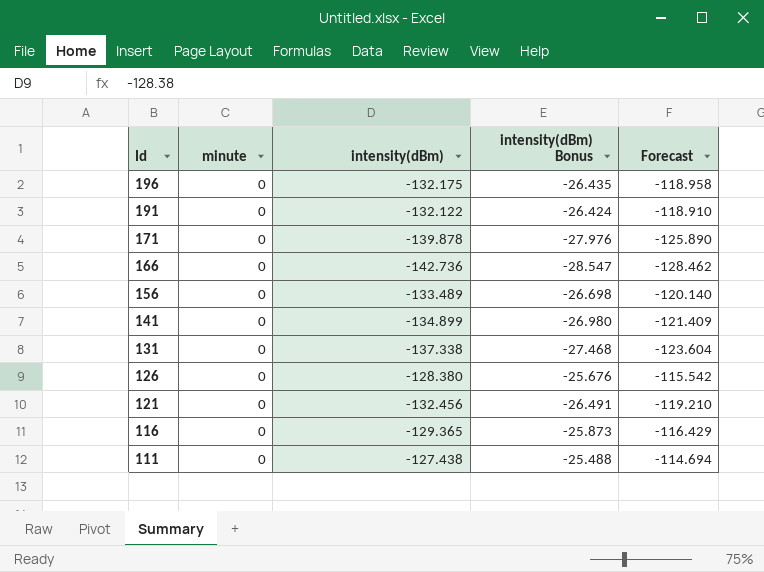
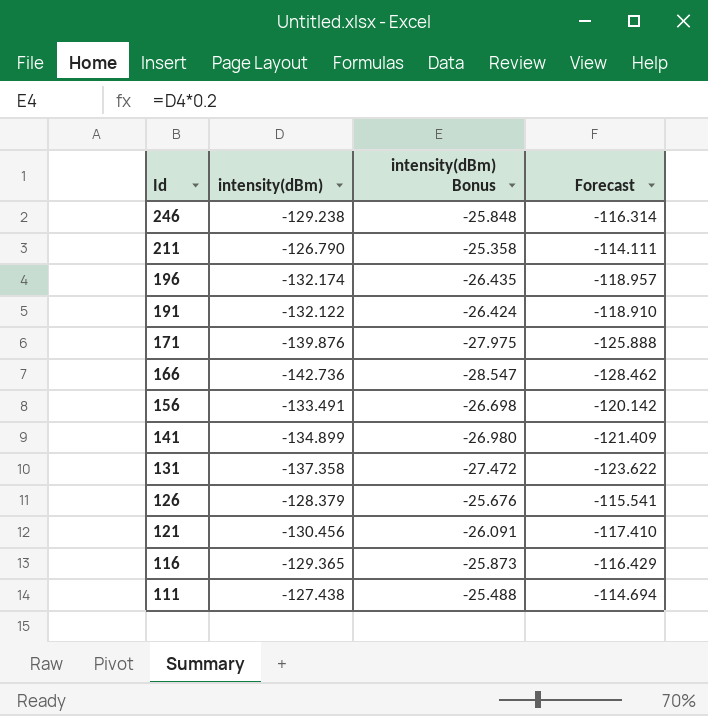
column minute | position: 2 -> none
row 246: none -> -129.238 | -25.848 | -116.314
row 211: none -> -126.790 | -25.358 | -114.111
196 | intensity(dBm): -132.175 -> -132.174
196 | Forecast: -118.958 -> -118.957
171 | intensity(dBm): -139.878 -> -139.876
171 | intensity(dBm) Bonus: -27.976 -> -27.975
171 | Forecast: -125.890 -> -125.888
156 | intensity(dBm): -133.489 -> -133.491
156 | Forecast: -120.140 -> -120.142
131 | intensity(dBm): -137.338 -> -137.358
131 | intensity(dBm) Bonus: -27.468 -> -27.472
131 | Forecast: -123.604 -> -123.622
126 | intensity(dBm): -128.380 -> -128.379
126 | Forecast: -115.542 -> -115.541
121 | intensity(dBm): -132.456 -> -130.456
121 | intensity(dBm) Bonus: -26.491 -> -26.091
121 | Forecast: -119.210 -> -117.410

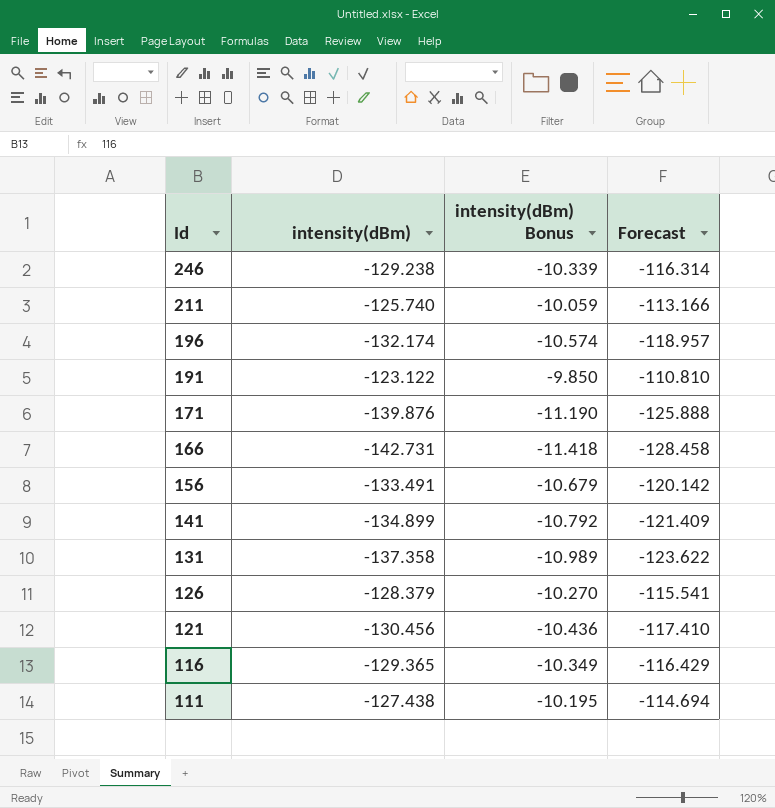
column intensity(dBm) Bonus | formula: [intensity(dBm)] * 0.2 -> [intensity(dBm)] * 0.08
211 | intensity(dBm): -126.790 -> -125.740
211 | Forecast: -114.111 -> -113.166
191 | intensity(dBm): -132.122 -> -123.122
191 | Forecast: -118.910 -> -110.810
166 | intensity(dBm): -142.736 -> -142.731
166 | Forecast: -128.462 -> -128.458

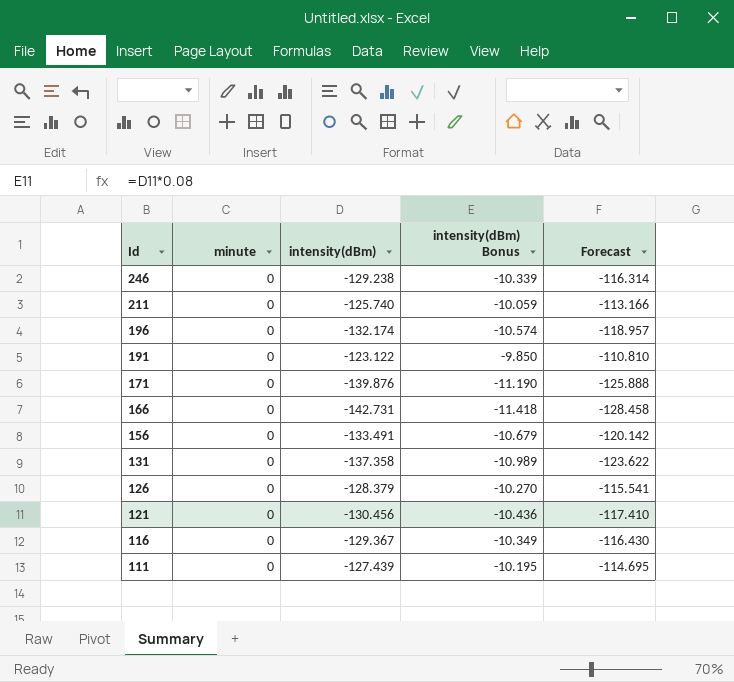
column minute | position: none -> 2
row 141: -134.899 | -10.792 | -121.409 -> none
116 | intensity(dBm): -129.365 -> -129.367
116 | Forecast: -116.429 -> -116.430
111 | intensity(dBm): -127.438 -> -127.439
111 | Forecast: -114.694 -> -114.695

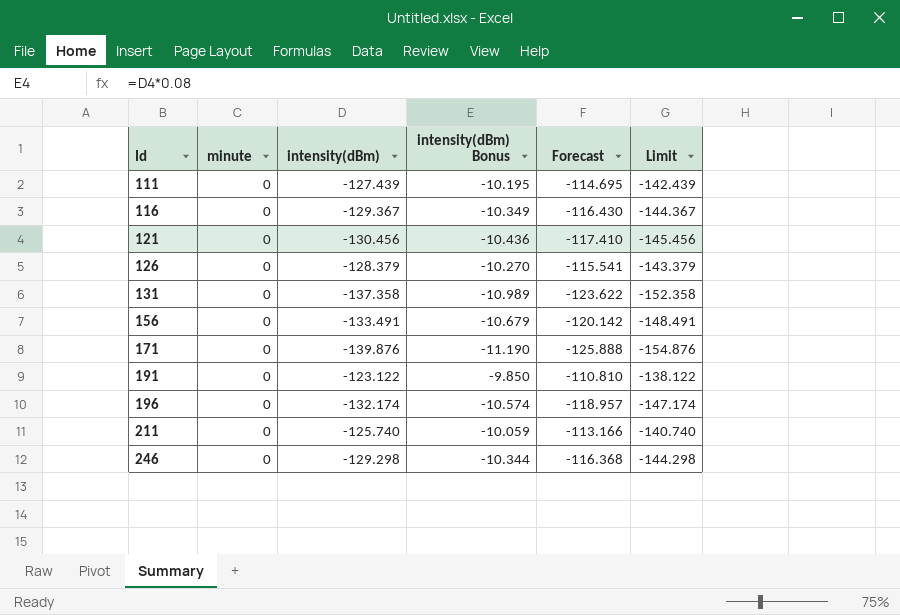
row order: Id descending -> Id ascending
column Limit | formula: none -> [intensity(dBm)] - 15
row 166: 0 | -142.731 | -11.418 | -128.458 -> none
246 | intensity(dBm): -129.238 -> -129.298
246 | intensity(dBm) Bonus: -10.339 -> -10.344
246 | Forecast: -116.314 -> -116.368

